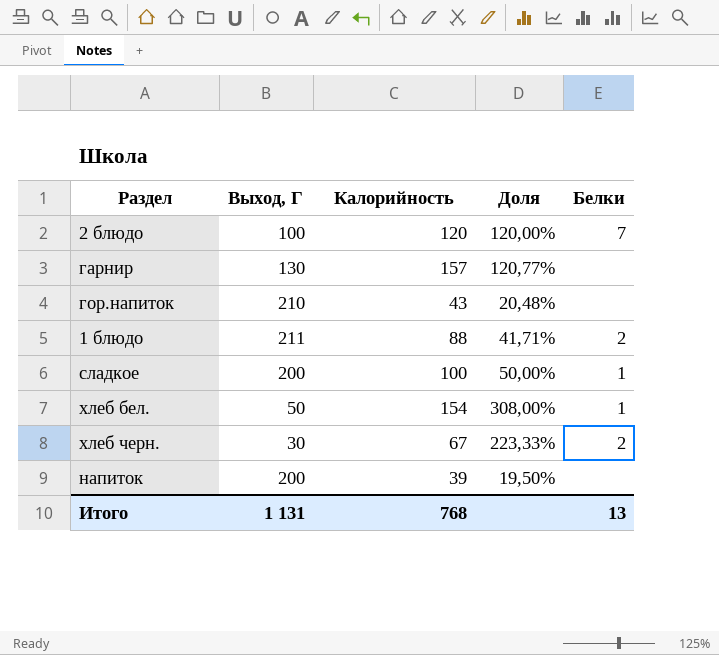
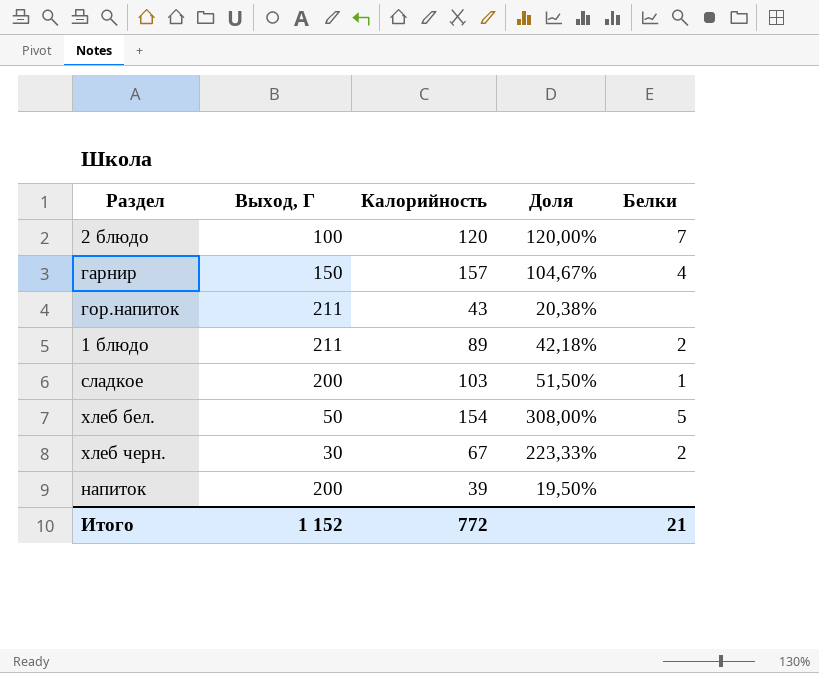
гарнир | Выход, Г: 130 -> 150
гарнир | Доля: 120,77% -> 104,67%
гарнир | Белки: none -> 4
гор.напиток | Выход, Г: 210 -> 211
гор.напиток | Доля: 20,48% -> 20,38%
1 блюдо | Калорийность: 88 -> 89
1 блюдо | Доля: 41,71% -> 42,18%
сладкое | Калорийность: 100 -> 103
сладкое | Доля: 50,00% -> 51,50%
хлеб бел. | Белки: 1 -> 5
Итого | Выход, Г: 1 131 -> 1 152
Итого | Калорийность: 768 -> 772
Итого | Белки: 13 -> 21

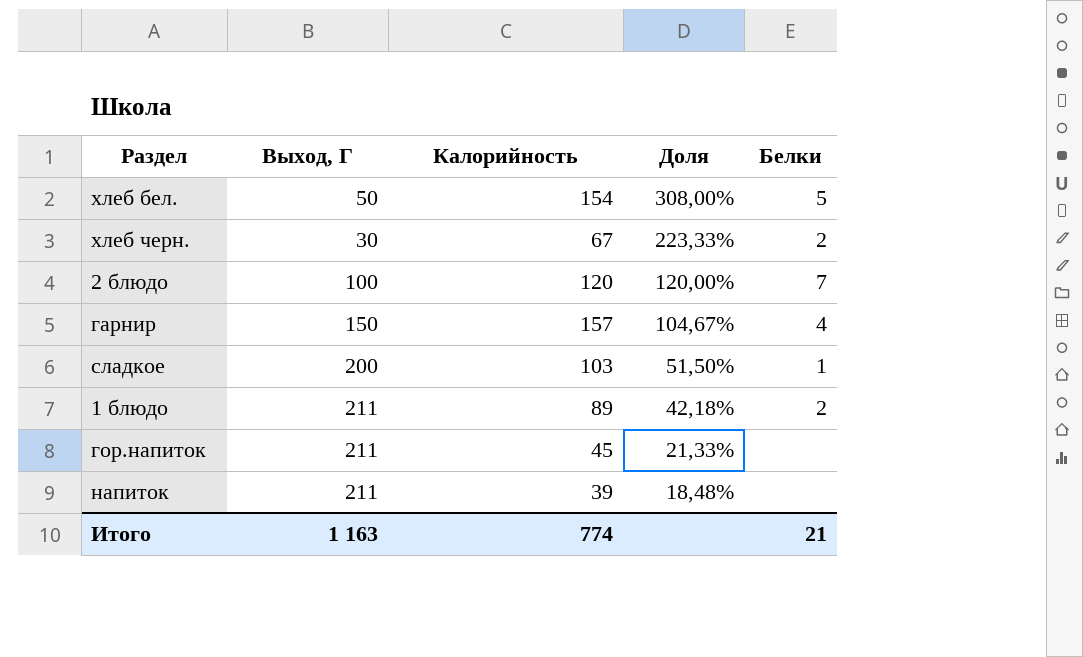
row order: none -> Доля descending
гор.напиток | Калорийность: 43 -> 45
гор.напиток | Доля: 20,38% -> 21,33%
напиток | Выход, Г: 200 -> 211
напиток | Доля: 19,50% -> 18,48%
Итого | Выход, Г: 1 152 -> 1 163
Итого | Калорийность: 772 -> 774

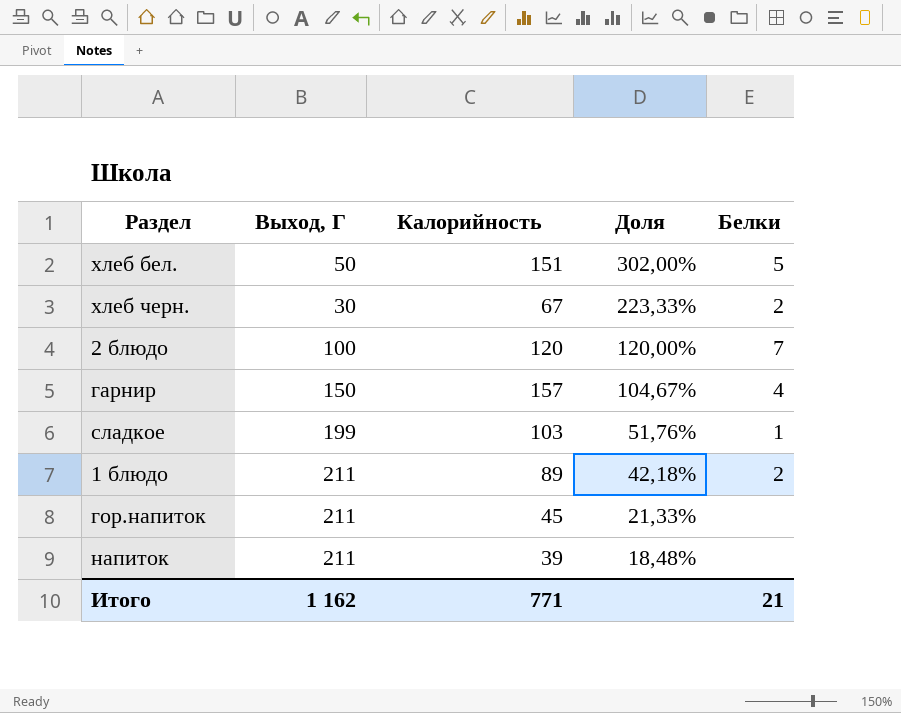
хлеб бел. | Калорийность: 154 -> 151
хлеб бел. | Доля: 308,00% -> 302,00%
сладкое | Выход, Г: 200 -> 199
сладкое | Доля: 51,50% -> 51,76%
Итого | Выход, Г: 1 163 -> 1 162
Итого | Калорийность: 774 -> 771

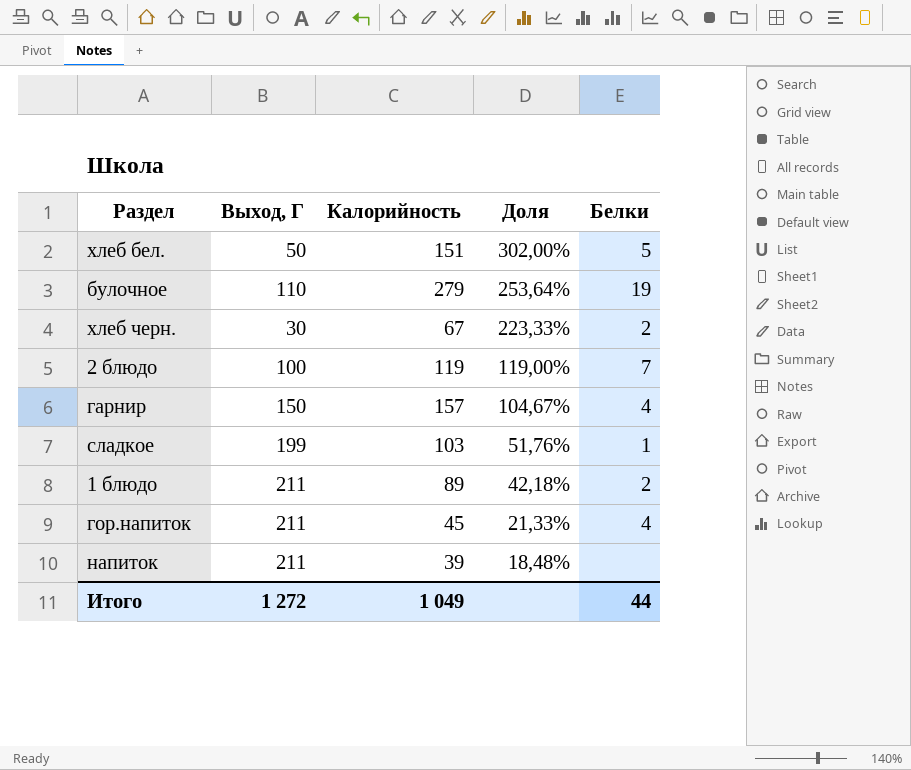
row булочное: none -> 110 | 279 | 253,64% | 19
2 блюдо | Калорийность: 120 -> 119
2 блюдо | Доля: 120,00% -> 119,00%
гор.напиток | Белки: none -> 4
Итого | Выход, Г: 1 162 -> 1 272
Итого | Калорийность: 771 -> 1 049
Итого | Белки: 21 -> 44

